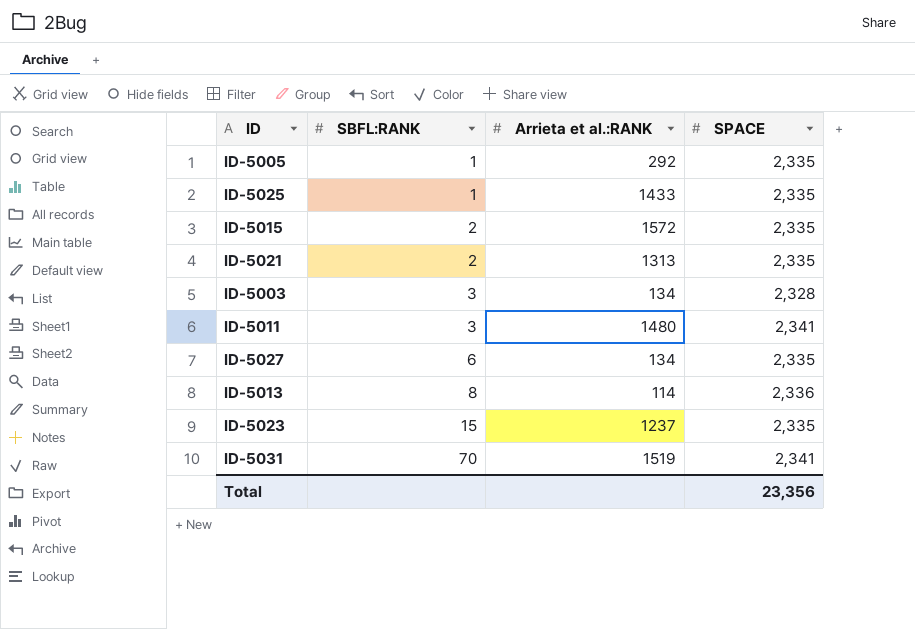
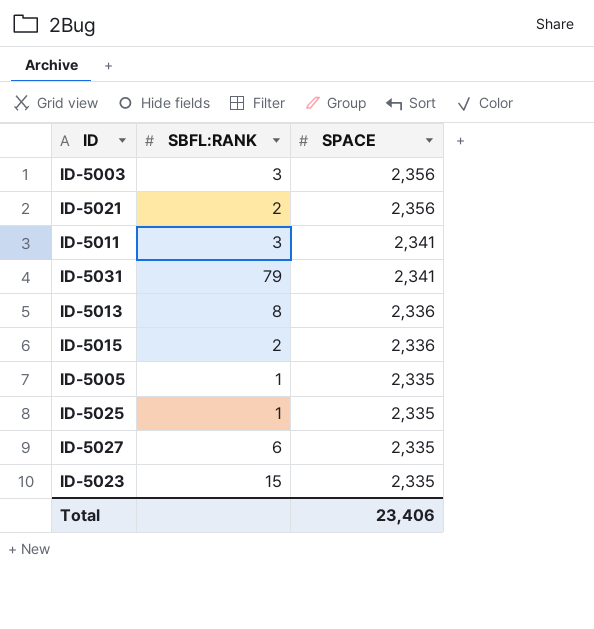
row order: SBFL:RANK ascending -> SPACE descending
column Arrieta et al.:RANK | position: 3 -> none
ID-5003 | SPACE: 2,328 -> 2,356
ID-5021 | SPACE: 2,335 -> 2,356
ID-5031 | SBFL:RANK: 70 -> 79
ID-5015 | SPACE: 2,335 -> 2,336
Total | SPACE: 23,356 -> 23,406

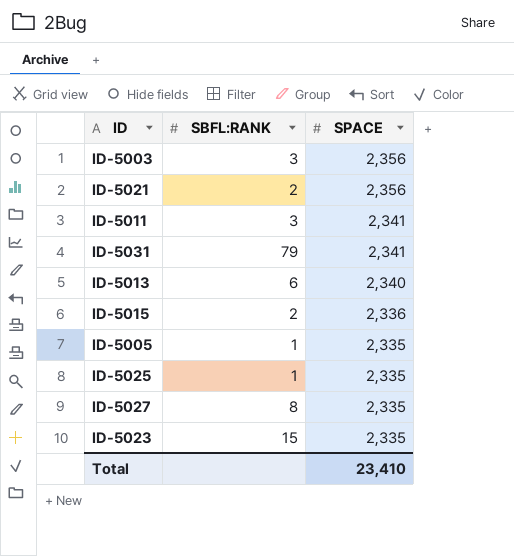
ID-5013 | SBFL:RANK: 8 -> 6
ID-5013 | SPACE: 2,336 -> 2,340
ID-5027 | SBFL:RANK: 6 -> 8
Total | SPACE: 23,406 -> 23,410

